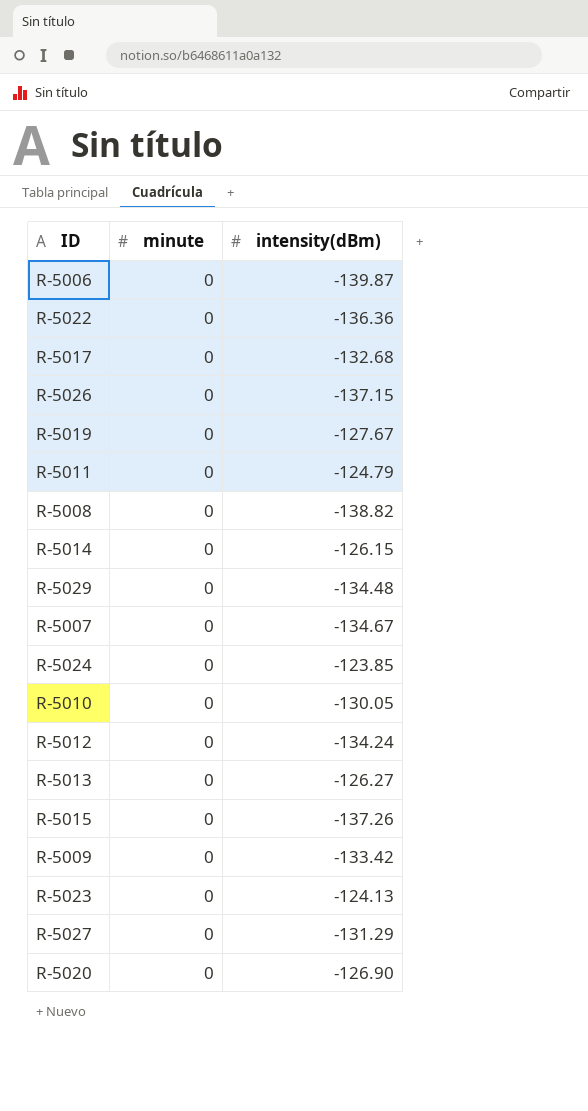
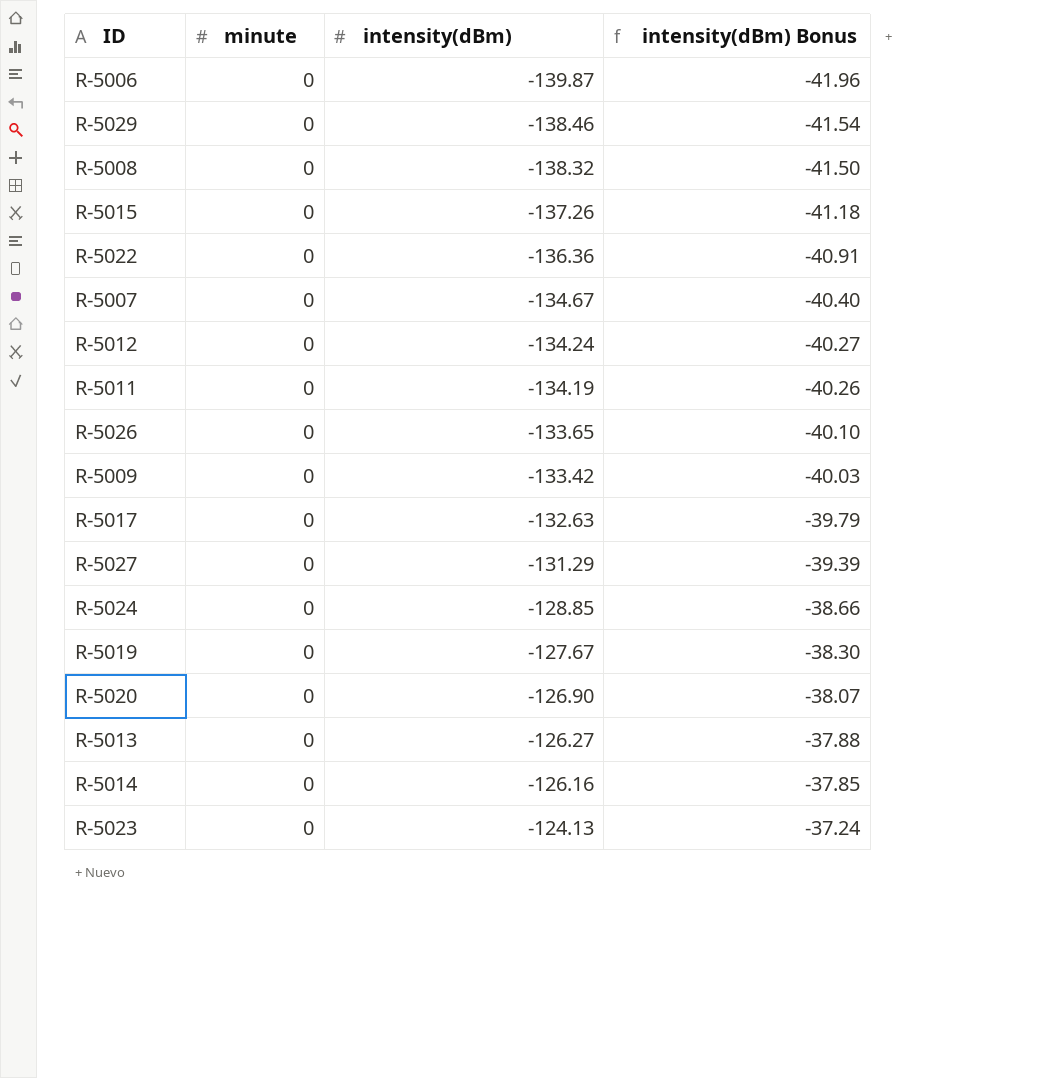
row order: none -> intensity(dBm) ascending
column intensity(dBm) Bonus | formula: none -> [intensity(dBm)] * 0.3
row R-5010: 0 | -130.05 -> none
R-5029 | intensity(dBm): -134.48 -> -138.46
R-5008 | intensity(dBm): -138.82 -> -138.32
R-5011 | intensity(dBm): -124.79 -> -134.19
R-5026 | intensity(dBm): -137.15 -> -133.65
R-5017 | intensity(dBm): -132.68 -> -132.63
R-5024 | intensity(dBm): -123.85 -> -128.85
R-5014 | intensity(dBm): -126.15 -> -126.16

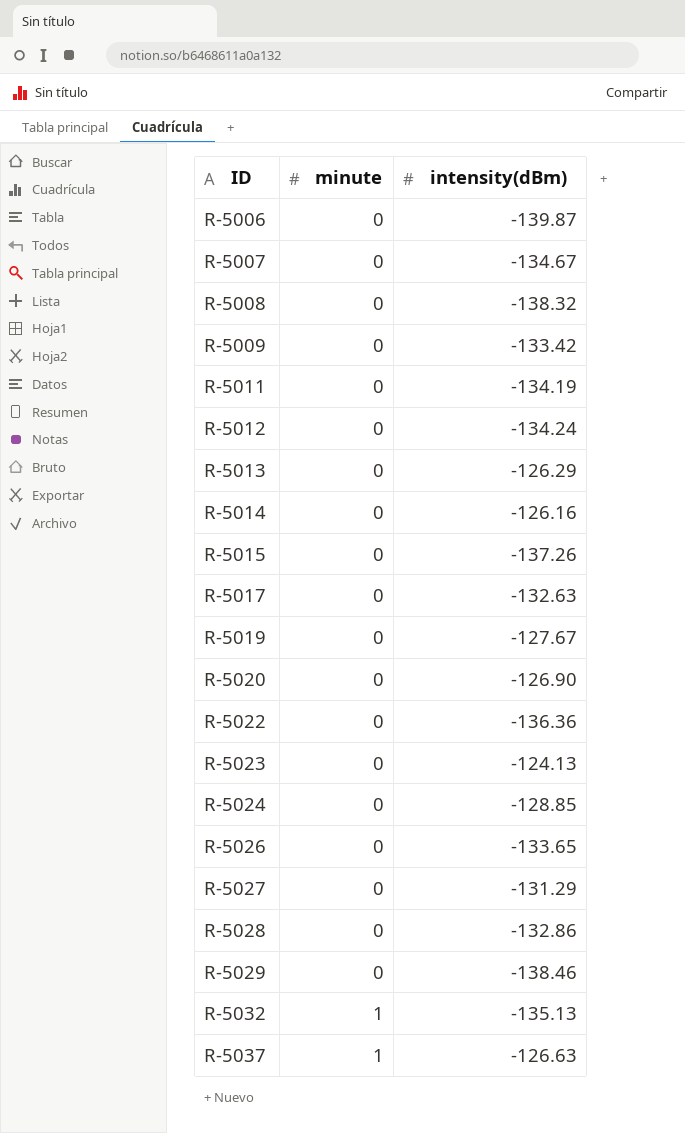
row order: intensity(dBm) ascending -> ID ascending
column intensity(dBm) Bonus | formula: [intensity(dBm)] * 0.3 -> none
R-5013 | intensity(dBm): -126.27 -> -126.29
row R-5028: none -> 0 | -132.86
row R-5032: none -> 1 | -135.13
row R-5037: none -> 1 | -126.63

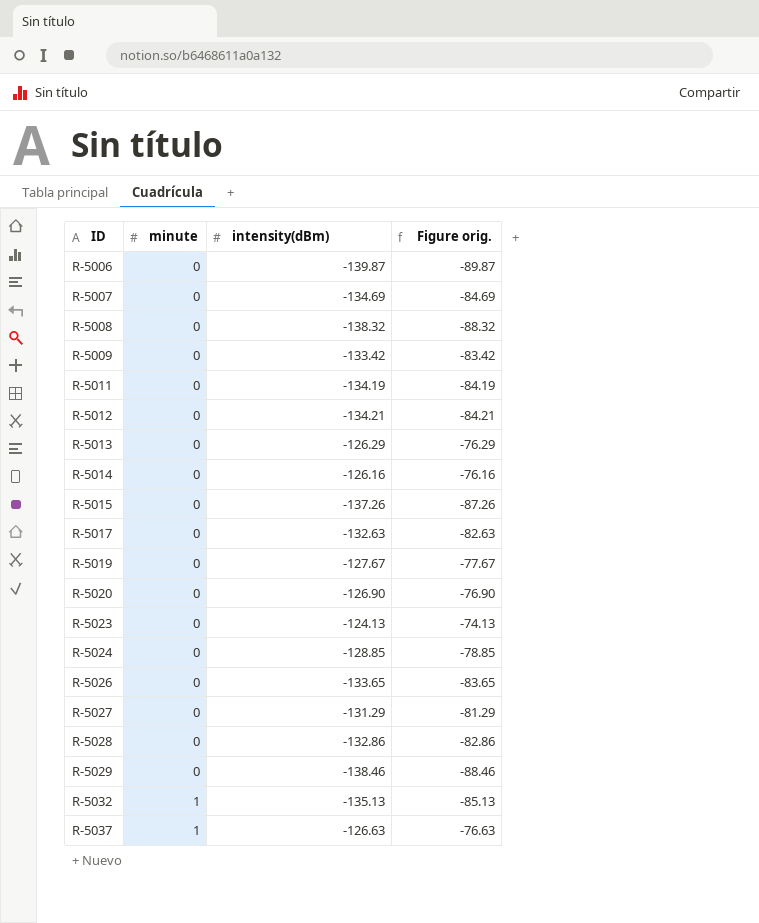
column Figure orig. | formula: none -> [intensity(dBm)] + 50
row R-5022: 0 | -136.36 -> none
R-5007 | intensity(dBm): -134.67 -> -134.69
R-5012 | intensity(dBm): -134.24 -> -134.21

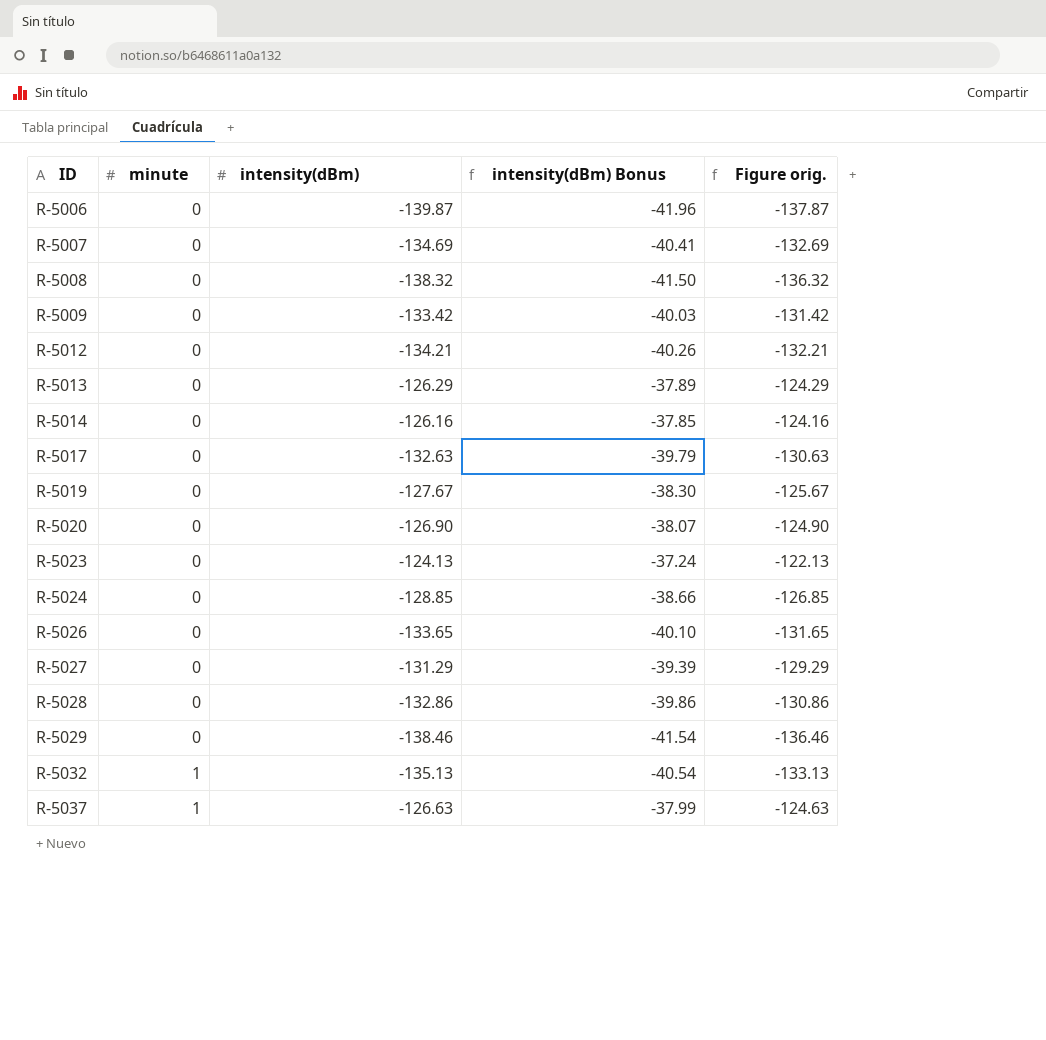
column intensity(dBm) Bonus | formula: none -> [intensity(dBm)] * 0.3
column Figure orig. | formula: [intensity(dBm)] + 50 -> [intensity(dBm)] + 2
row R-5011: 0 | -134.19 | -84.19 -> none
row R-5015: 0 | -137.26 | -87.26 -> none

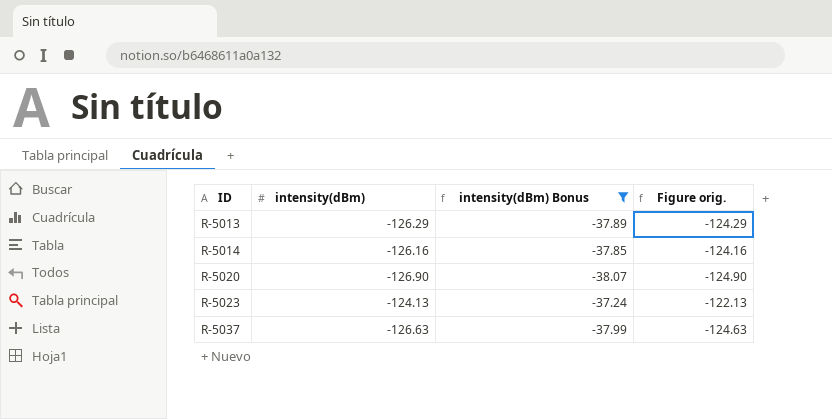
filter: none -> intensity(dBm) Bonus >= -38.07
column minute | position: 2 -> none

